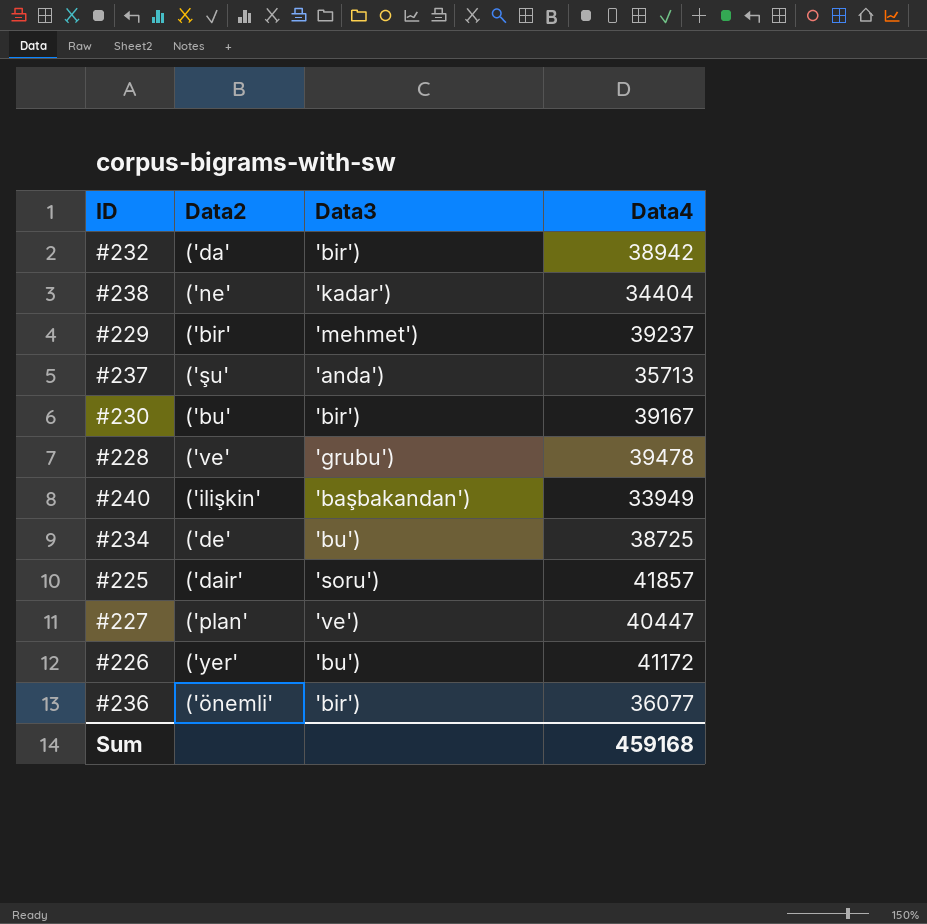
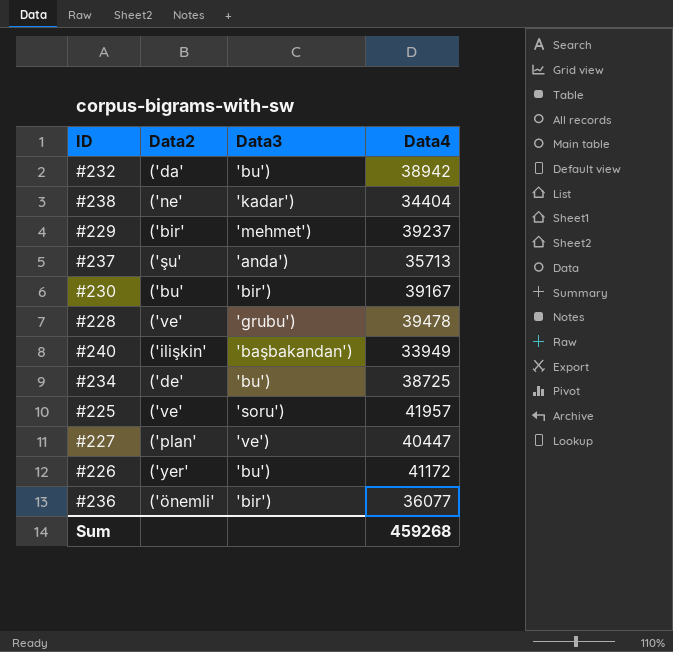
#232 | Data3: 'bir') -> 'bu')
#225 | Data2: ('dair' -> ('ve'
#225 | Data4: 41857 -> 41957
Sum | Data4: 459168 -> 459268

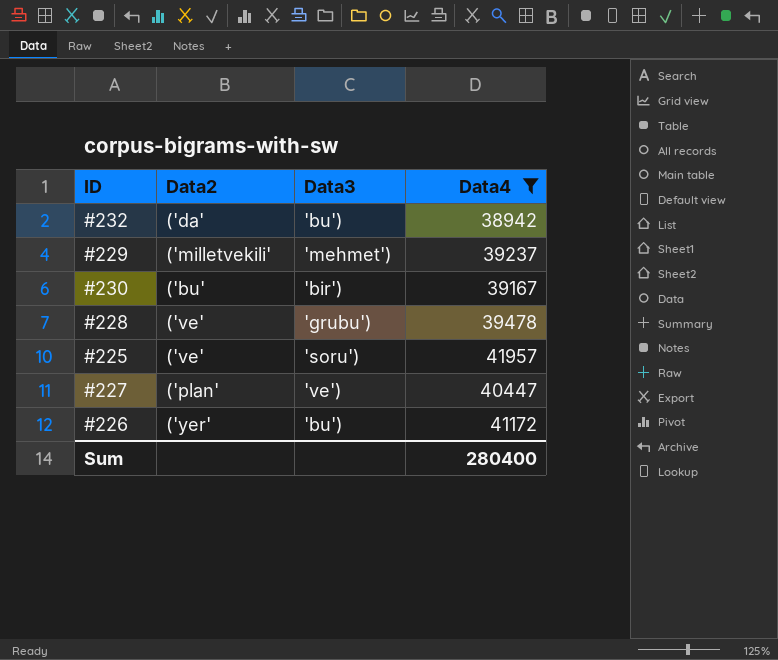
filter: none -> Data4 >= 38942
#229 | Data2: ('bir' -> ('milletvekili'
Sum | Data4: 459268 -> 280400

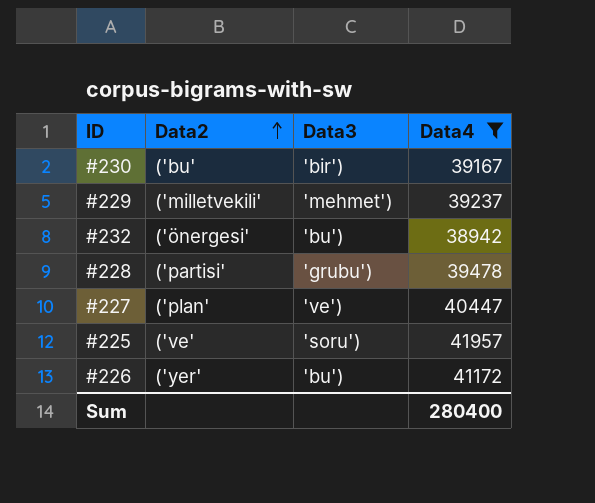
row order: none -> Data2 ascending
#232 | Data2: ('da' -> ('önergesi'
#228 | Data2: ('ve' -> ('partisi'

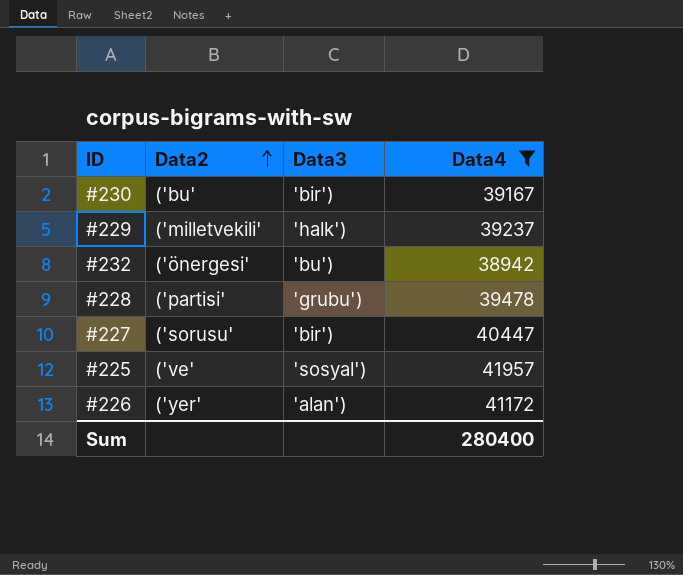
#229 | Data3: 'mehmet') -> 'halk')
#227 | Data2: ('plan' -> ('sorusu'
#227 | Data3: 've') -> 'bir')
#225 | Data3: 'soru') -> 'sosyal')
#226 | Data3: 'bu') -> 'alan')

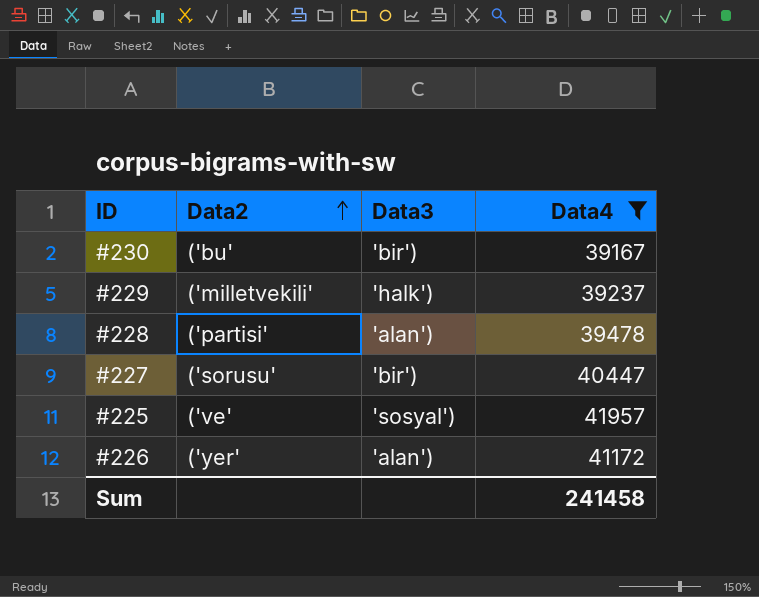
row #232: ('önergesi' | 'bu') | 38942 -> none
#228 | Data3: 'grubu') -> 'alan')
Sum | Data4: 280400 -> 241458

